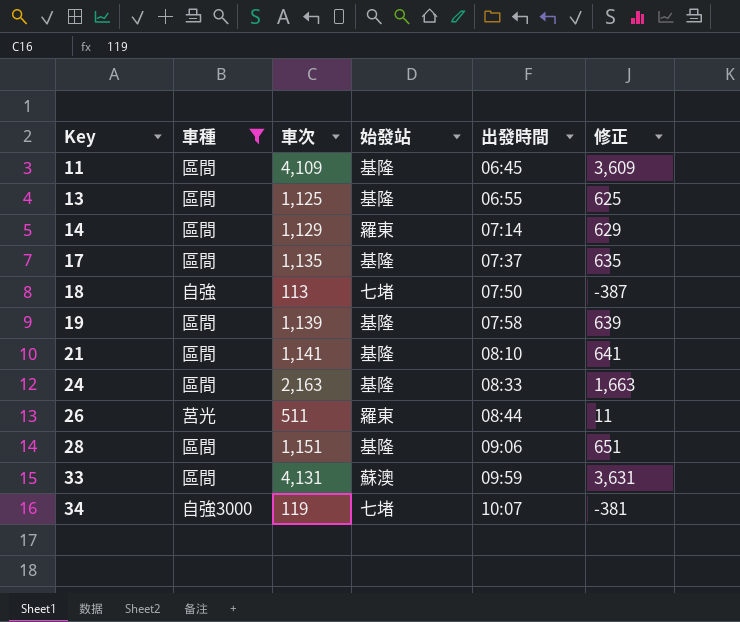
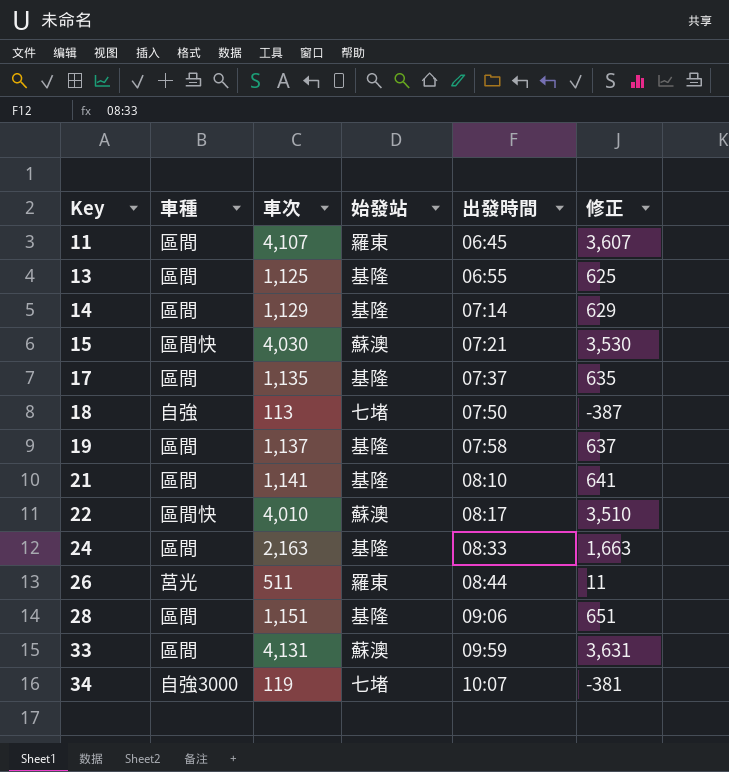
filter: 車種 != 區間快 -> none
11 | 車次: 4,109 -> 4,107
11 | 始發站: 基隆 -> 羅東
11 | 修正: 3,609 -> 3,607
14 | 始發站: 羅東 -> 基隆
19 | 車次: 1,139 -> 1,137
19 | 修正: 639 -> 637

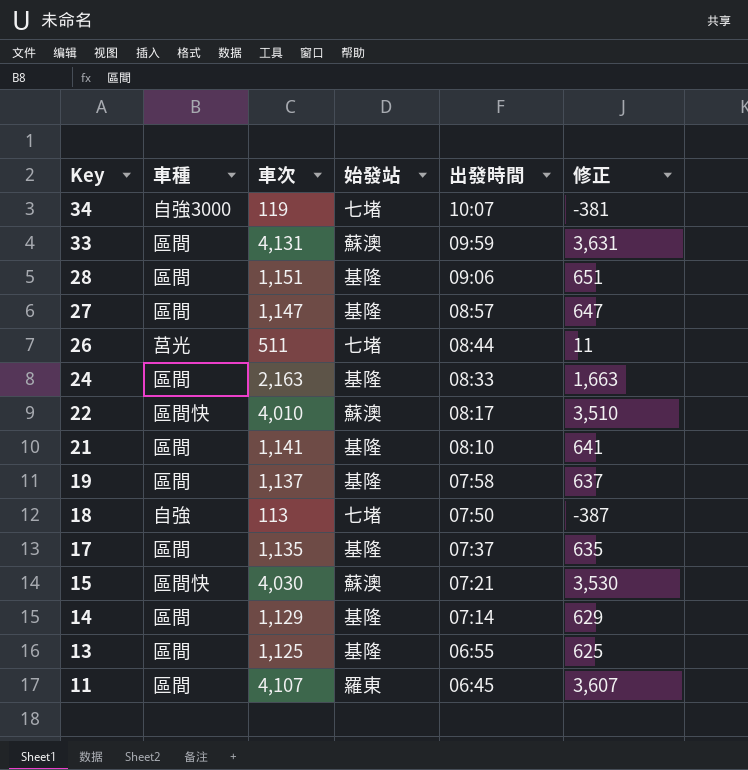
row order: Key ascending -> Key descending
row 27: none -> 區間 | 1,147 | 基隆 | 08:57 | 647
26 | 始發站: 羅東 -> 七堵

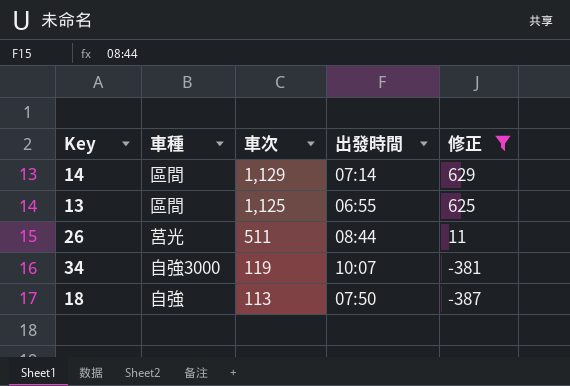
filter: none -> 修正 <= 629
row order: Key descending -> 車次 descending
column 始發站 | position: 4 -> none

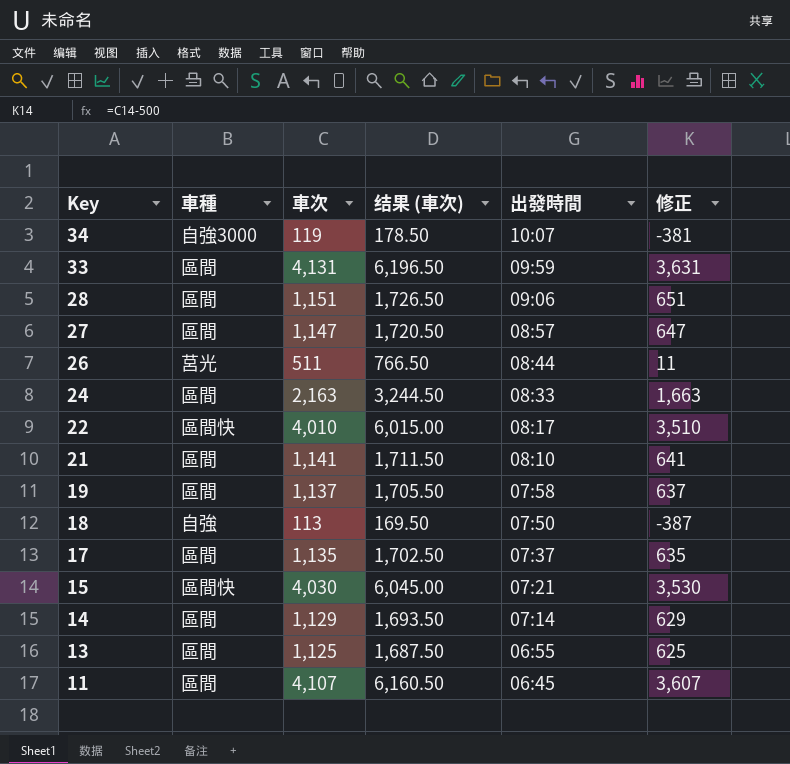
filter: 修正 <= 629 -> none
row order: 車次 descending -> Key descending
column 结果 (車次) | formula: none -> [車次] * 1.5

